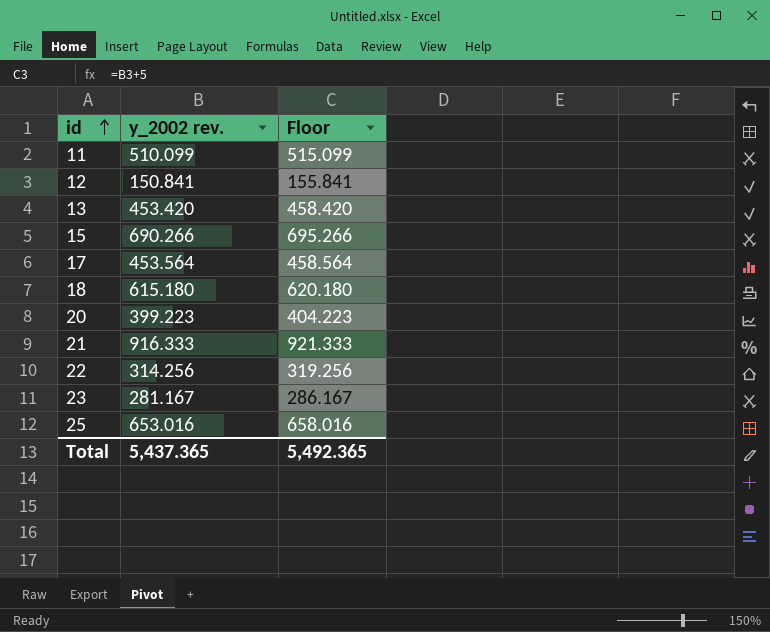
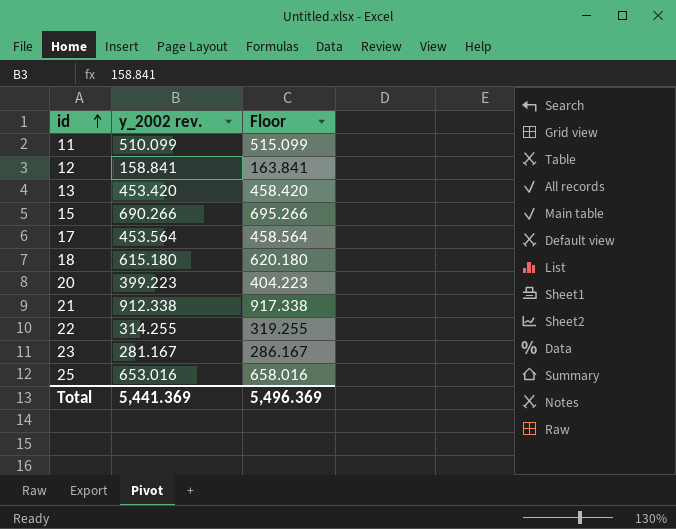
12 | y_2002 rev.: 150.841 -> 158.841
12 | Floor: 155.841 -> 163.841
21 | y_2002 rev.: 916.333 -> 912.338
21 | Floor: 921.333 -> 917.338
22 | y_2002 rev.: 314.256 -> 314.255
22 | Floor: 319.256 -> 319.255
Total | y_2002 rev.: 5,437.365 -> 5,441.369
Total | Floor: 5,492.365 -> 5,496.369

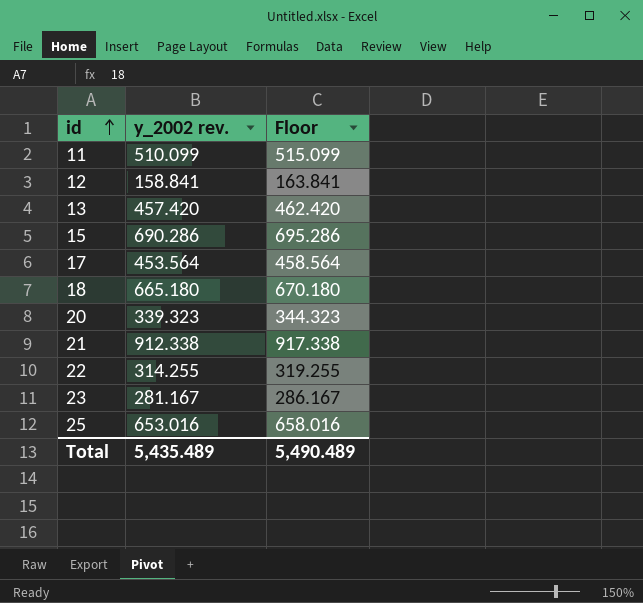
13 | y_2002 rev.: 453.420 -> 457.420
13 | Floor: 458.420 -> 462.420
15 | y_2002 rev.: 690.266 -> 690.286
15 | Floor: 695.266 -> 695.286
18 | y_2002 rev.: 615.180 -> 665.180
18 | Floor: 620.180 -> 670.180
20 | y_2002 rev.: 399.223 -> 339.323
20 | Floor: 404.223 -> 344.323
Total | y_2002 rev.: 5,441.369 -> 5,435.489
Total | Floor: 5,496.369 -> 5,490.489

